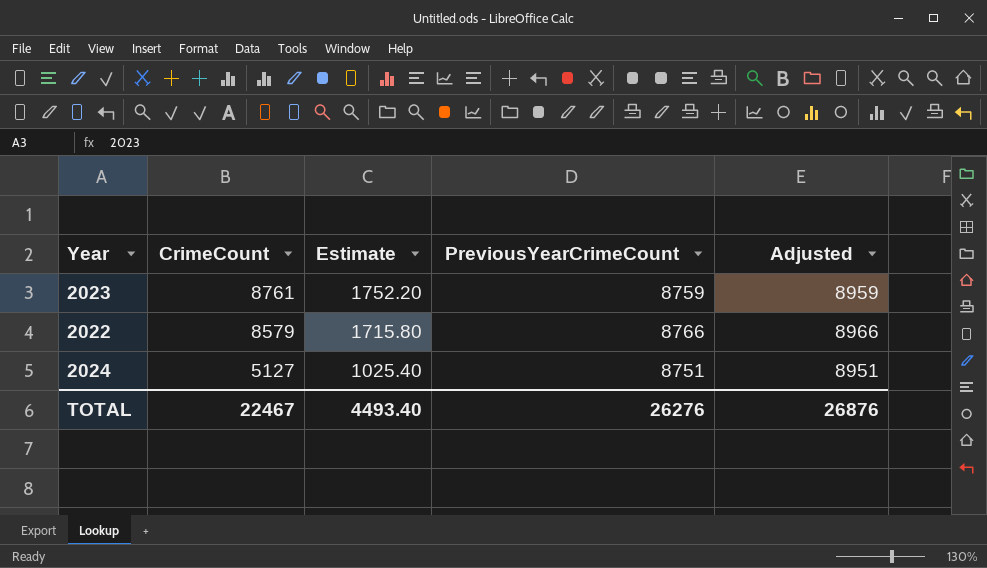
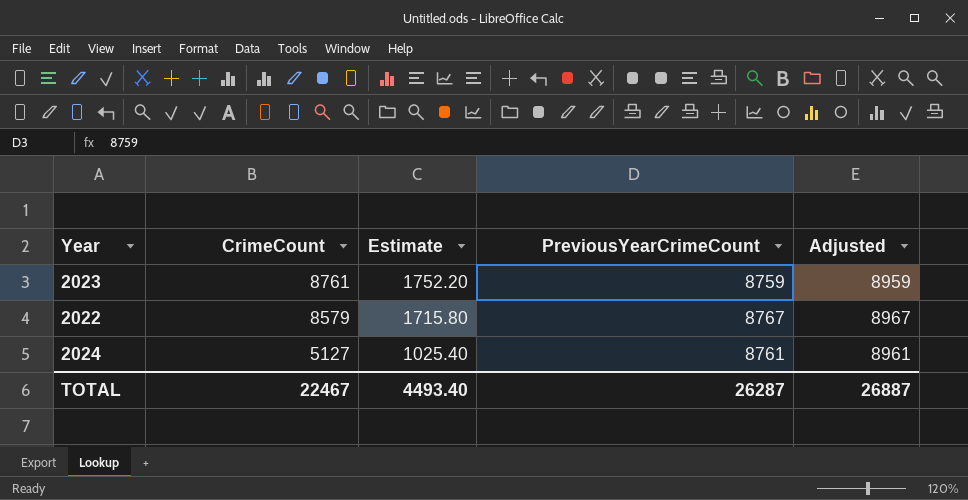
2022 | PreviousYearCrimeCount: 8766 -> 8767
2022 | Adjusted: 8966 -> 8967
2024 | PreviousYearCrimeCount: 8751 -> 8761
2024 | Adjusted: 8951 -> 8961
TOTAL | PreviousYearCrimeCount: 26276 -> 26287
TOTAL | Adjusted: 26876 -> 26887

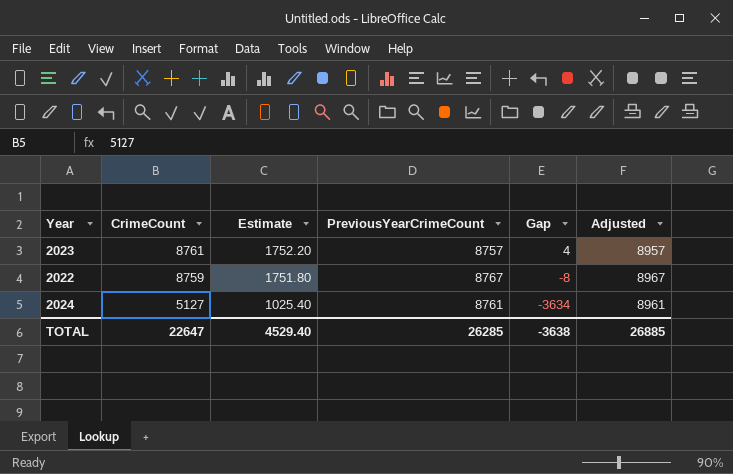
column Gap | formula: none -> [CrimeCount] - [PreviousYearCrimeCount]
2023 | PreviousYearCrimeCount: 8759 -> 8757
2023 | Adjusted: 8959 -> 8957
2022 | CrimeCount: 8579 -> 8759
2022 | Estimate: 1715.80 -> 1751.80
TOTAL | CrimeCount: 22467 -> 22647
TOTAL | Estimate: 4493.40 -> 4529.40
TOTAL | PreviousYearCrimeCount: 26287 -> 26285
TOTAL | Adjusted: 26887 -> 26885

